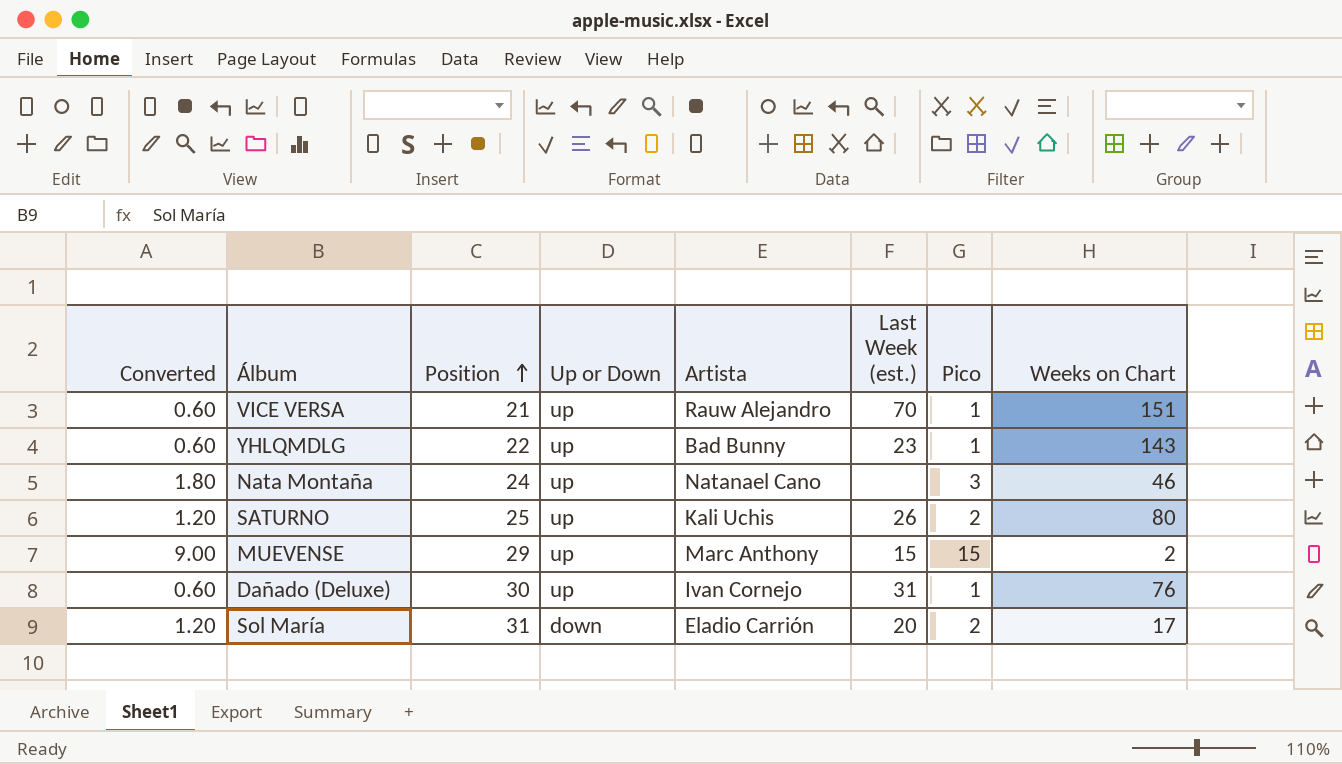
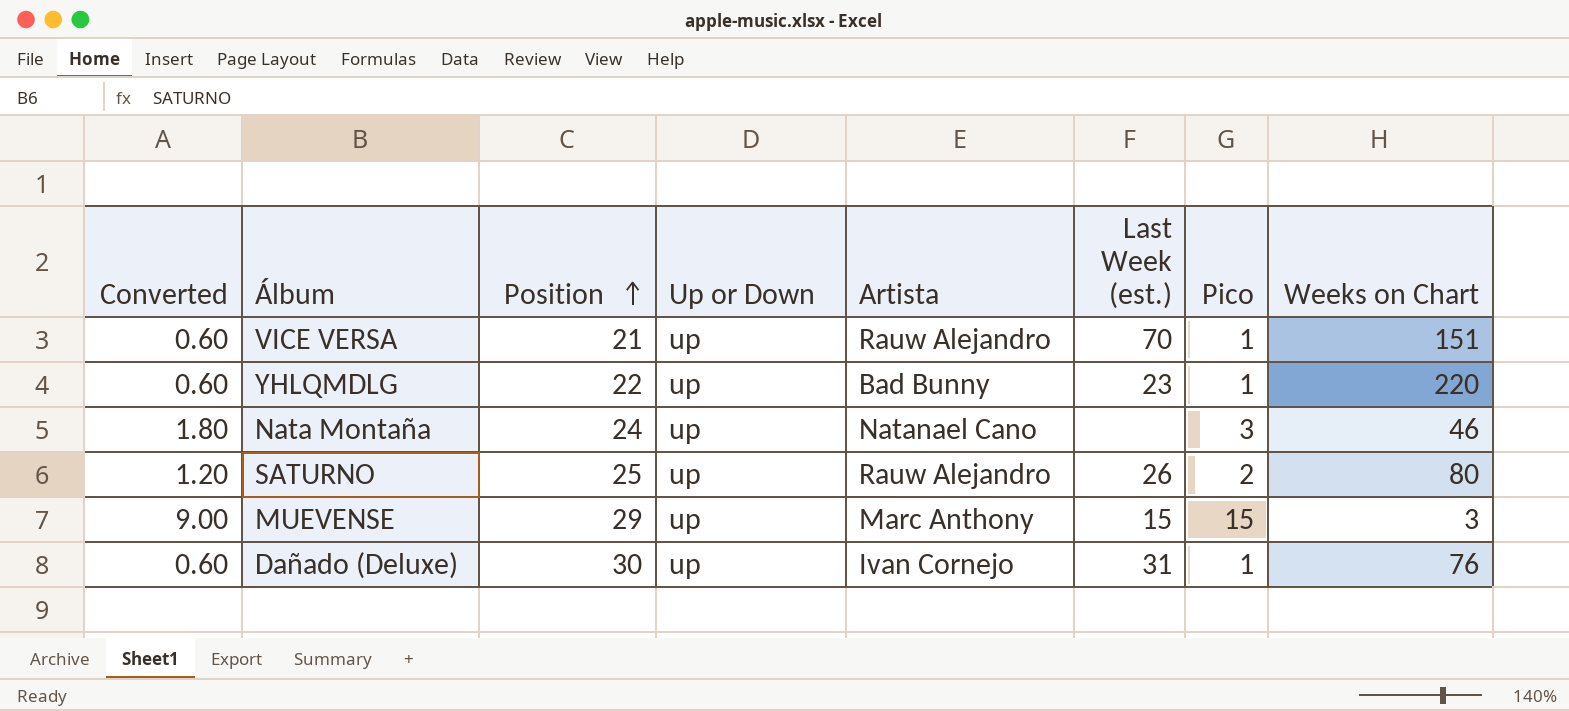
row Sol María: 1.20 | 31 | down | Eladio Carrión | 20 | 2 | 17 -> none
YHLQMDLG | Weeks on Chart: 143 -> 220
SATURNO | Artista: Kali Uchis -> Rauw Alejandro
MUEVENSE | Weeks on Chart: 2 -> 3

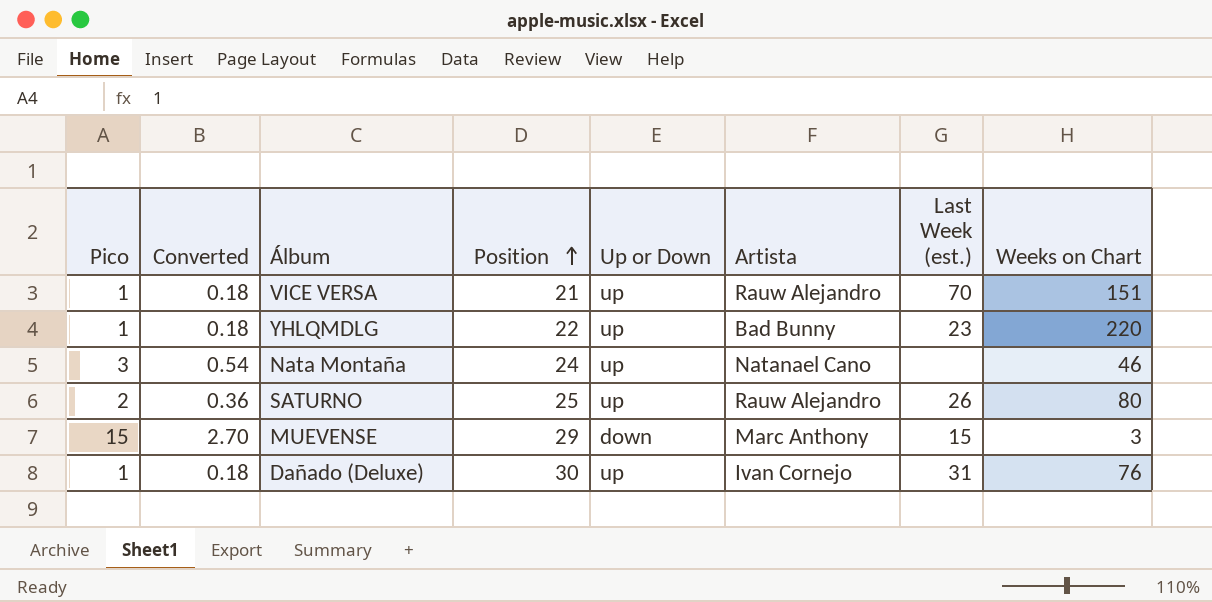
column Pico | position: 7 -> 1
column Converted | formula: [Pico] * 0.6 -> [Pico] * 0.18
MUEVENSE | Up or Down: up -> down

